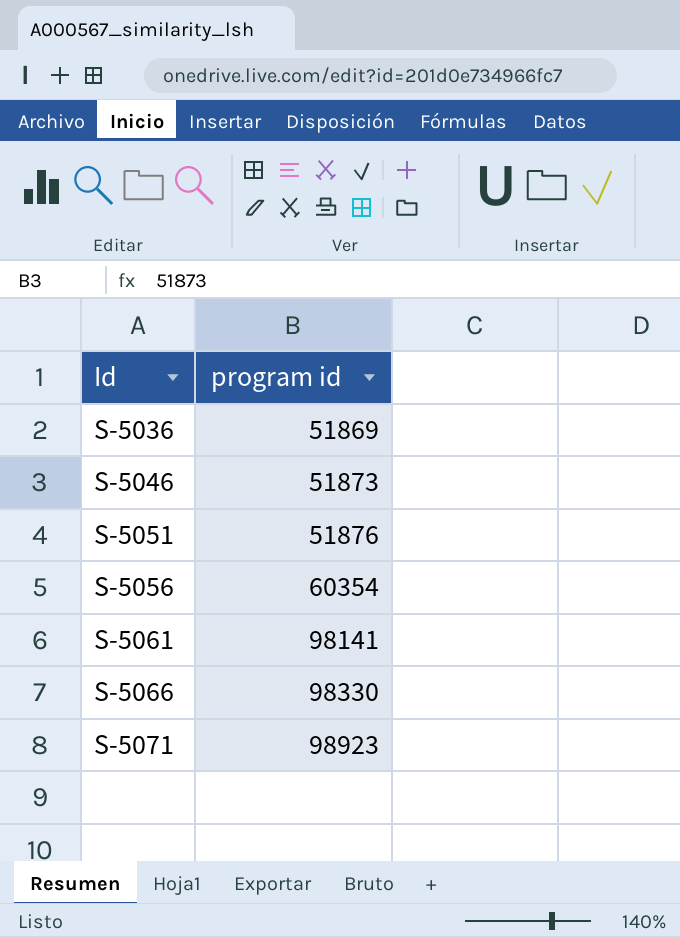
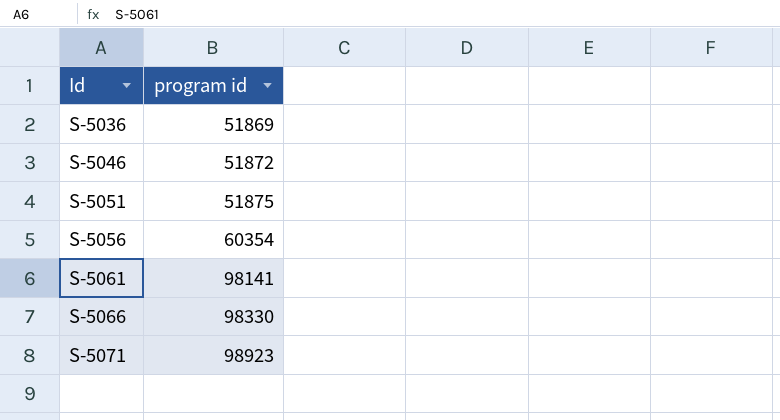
S-5046 | program id: 51873 -> 51872
S-5051 | program id: 51876 -> 51875

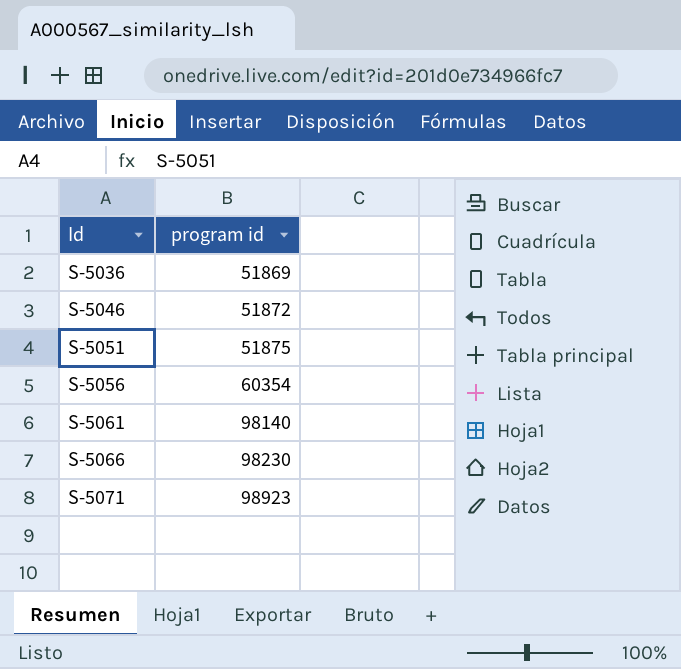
S-5061 | program id: 98141 -> 98140
S-5066 | program id: 98330 -> 98230

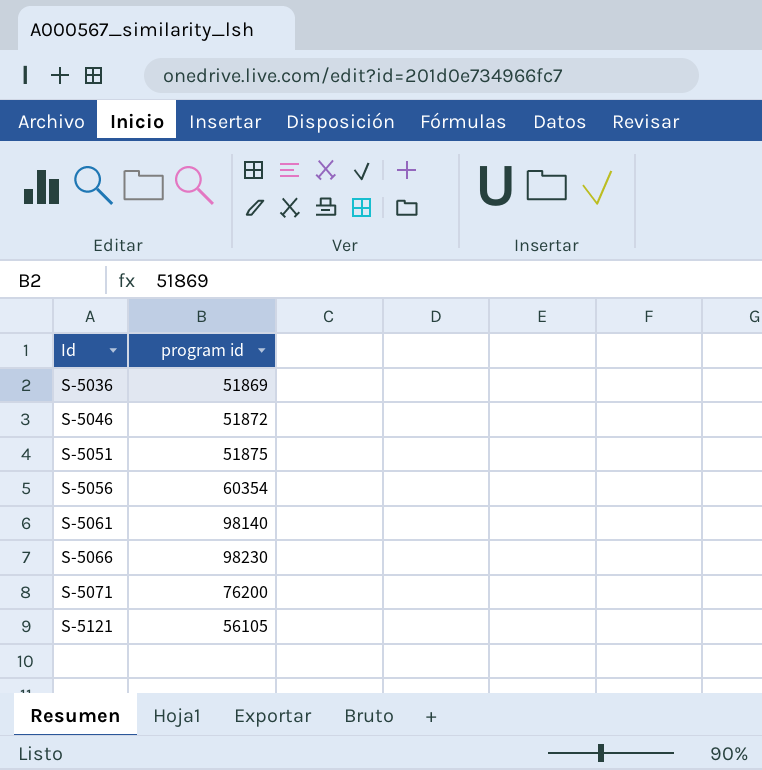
S-5071 | program id: 98923 -> 76200
row S-5121: none -> 56105

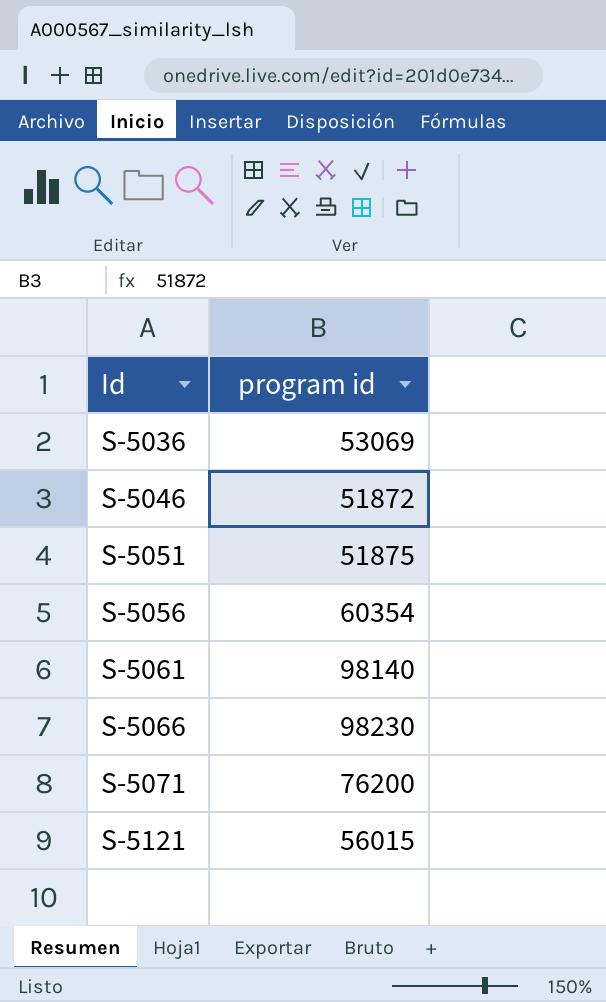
S-5036 | program id: 51869 -> 53069
S-5121 | program id: 56105 -> 56015

